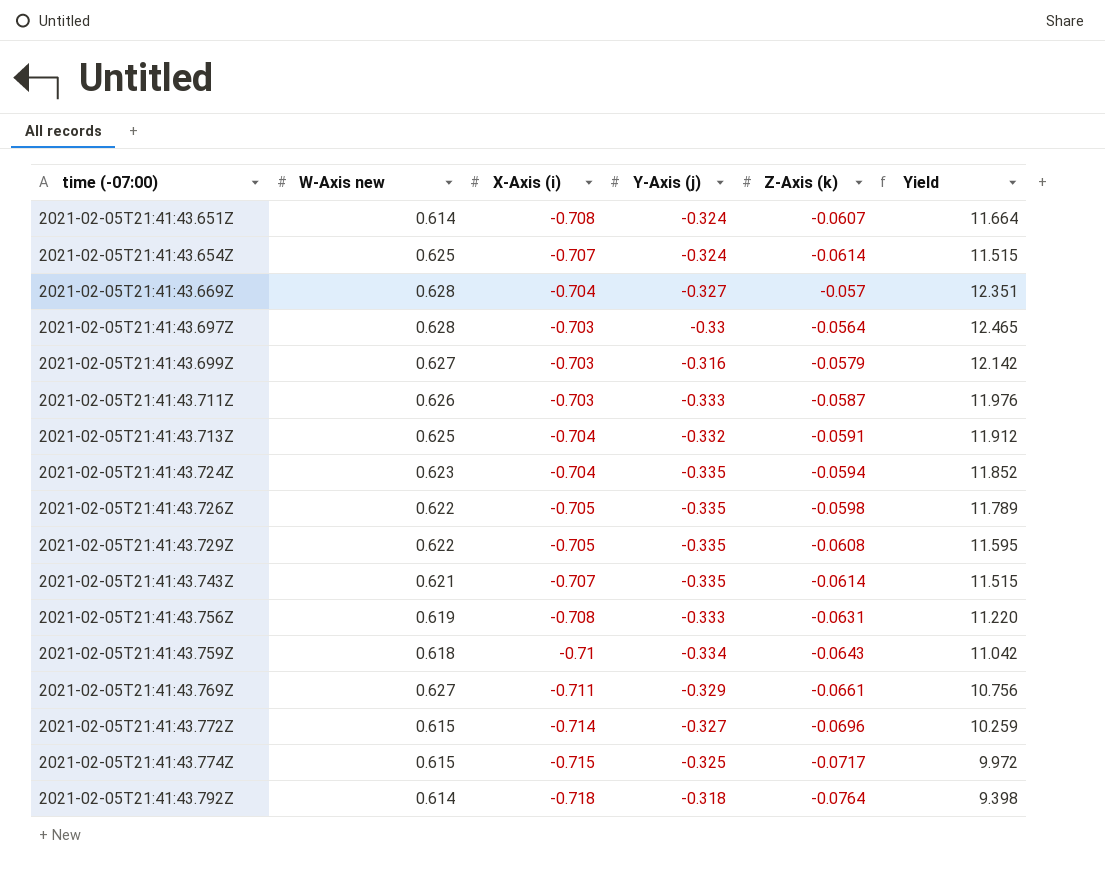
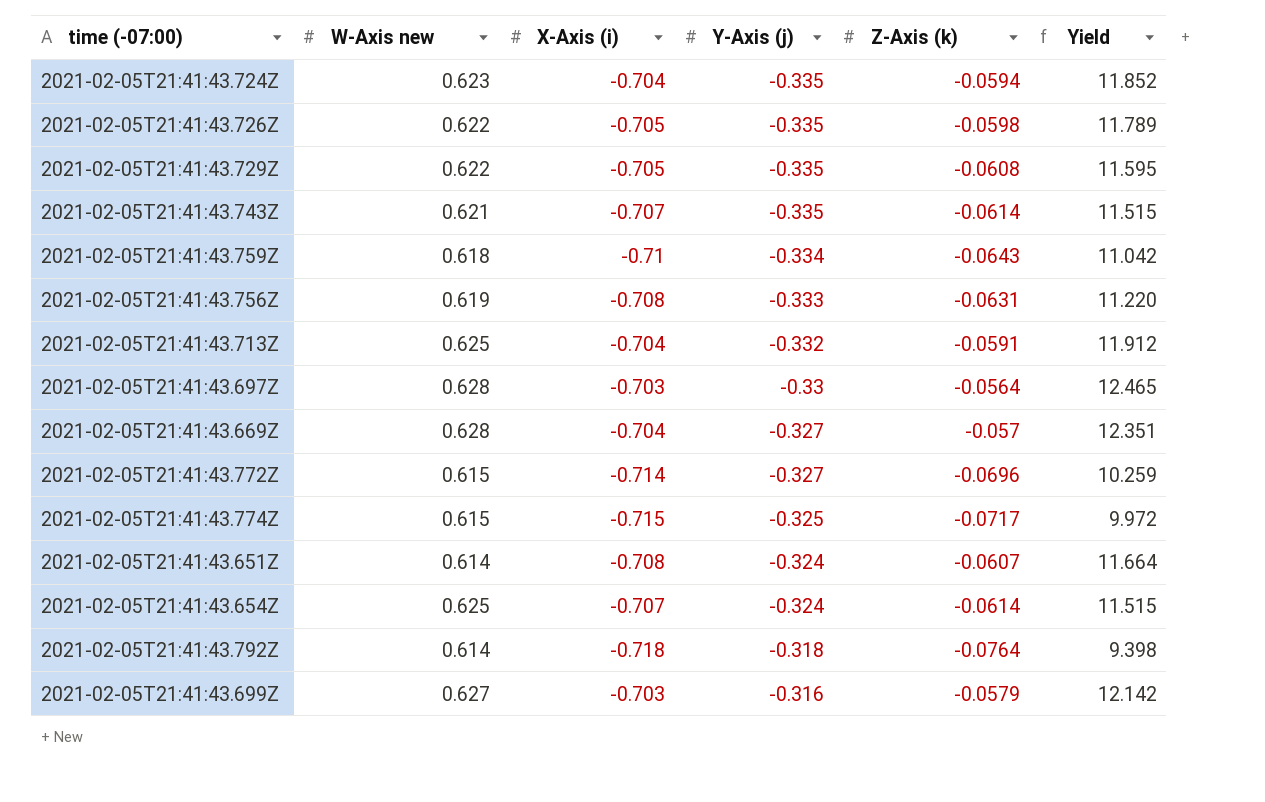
row order: time (-07:00) ascending -> Y-Axis (j) ascending
row 2021-02-05T21:41:43.711Z: 0.626 | -0.703 | -0.333 | -0.0587 | 11.976 -> none
row 2021-02-05T21:41:43.769Z: 0.627 | -0.711 | -0.329 | -0.0661 | 10.756 -> none

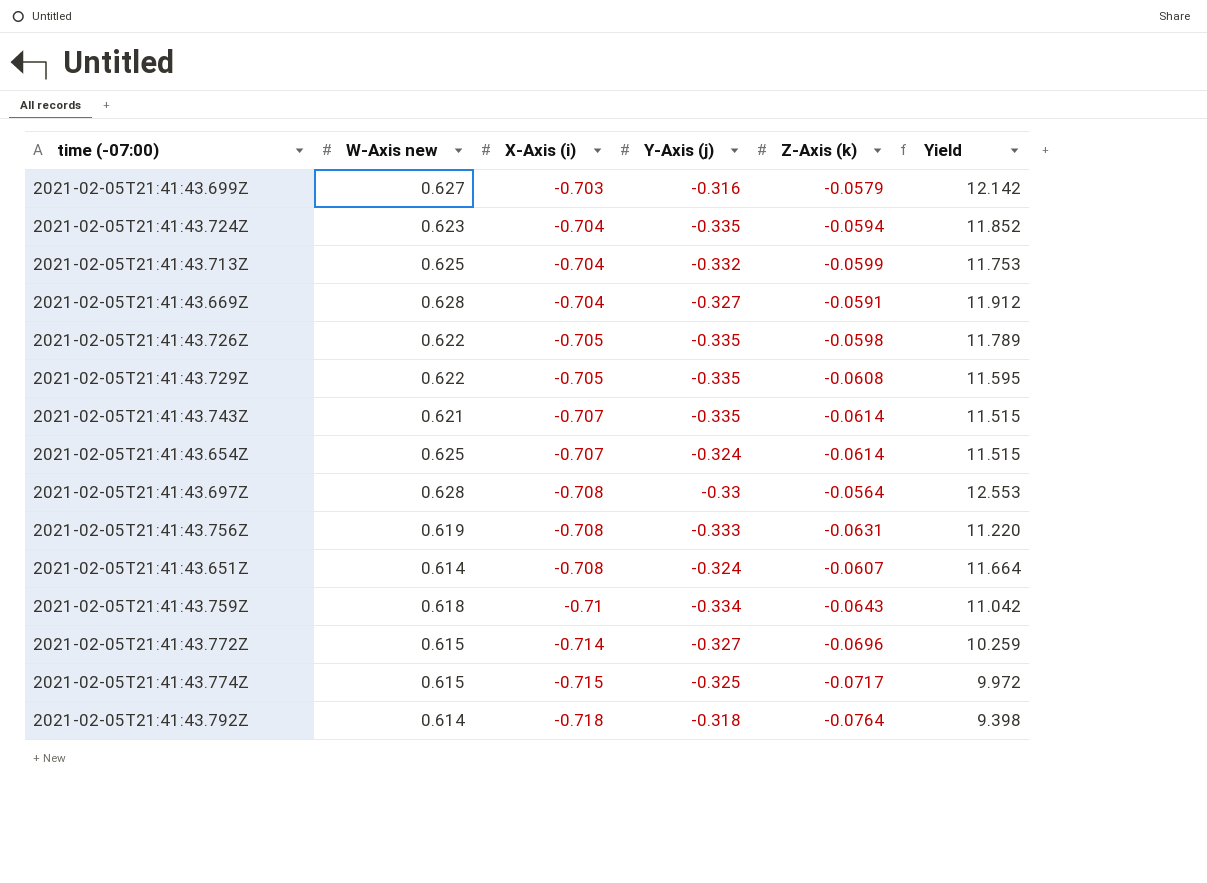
row order: Y-Axis (j) ascending -> X-Axis (i) descending
2021-02-05T21:41:43.713Z | Z-Axis (k): -0.0591 -> -0.0599
2021-02-05T21:41:43.713Z | Yield: 11.912 -> 11.753
2021-02-05T21:41:43.669Z | Z-Axis (k): -0.057 -> -0.0591
2021-02-05T21:41:43.669Z | Yield: 12.351 -> 11.912
2021-02-05T21:41:43.697Z | X-Axis (i): -0.703 -> -0.708
2021-02-05T21:41:43.697Z | Yield: 12.465 -> 12.553

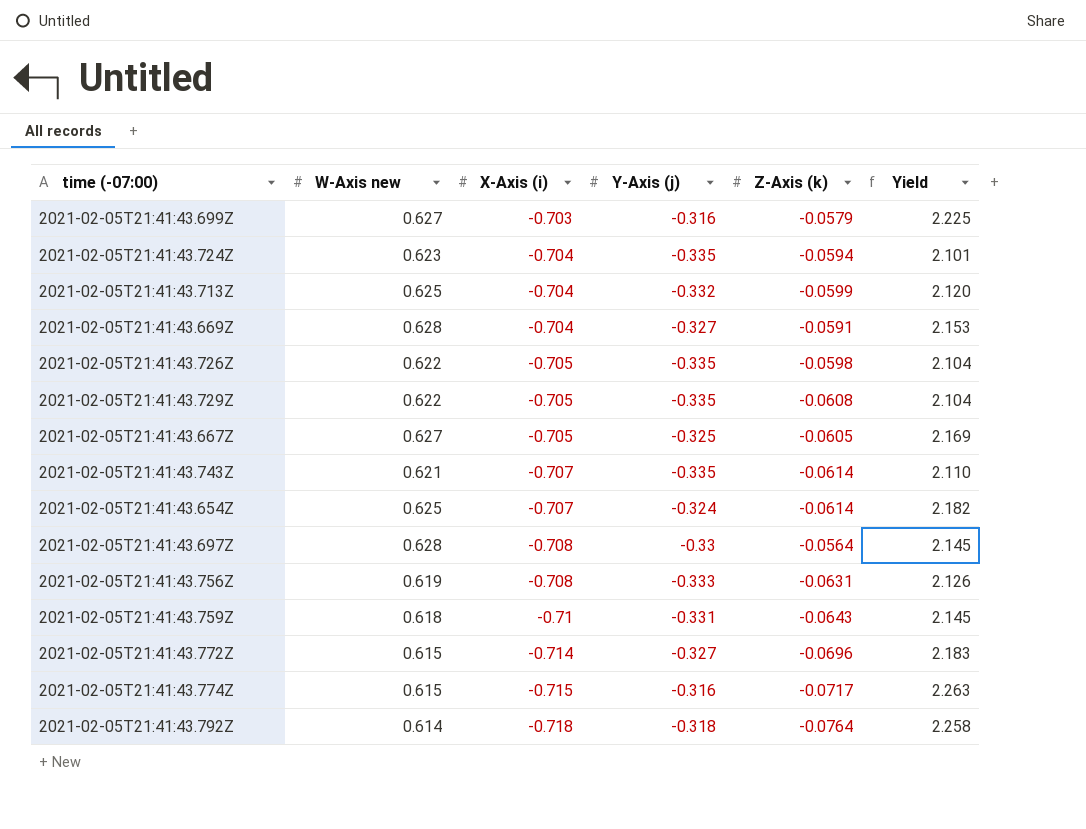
column Yield | formula: [X-Axis (i)] / [Z-Axis (k)] -> [X-Axis (i)] / [Y-Axis (j)]
row 2021-02-05T21:41:43.651Z: 0.614 | -0.708 | -0.324 | -0.0607 | 11.664 -> none
row 2021-02-05T21:41:43.667Z: none -> 0.627 | -0.705 | -0.325 | -0.0605 | 2.169
2021-02-05T21:41:43.759Z | Y-Axis (j): -0.334 -> -0.331
2021-02-05T21:41:43.774Z | Y-Axis (j): -0.325 -> -0.316

